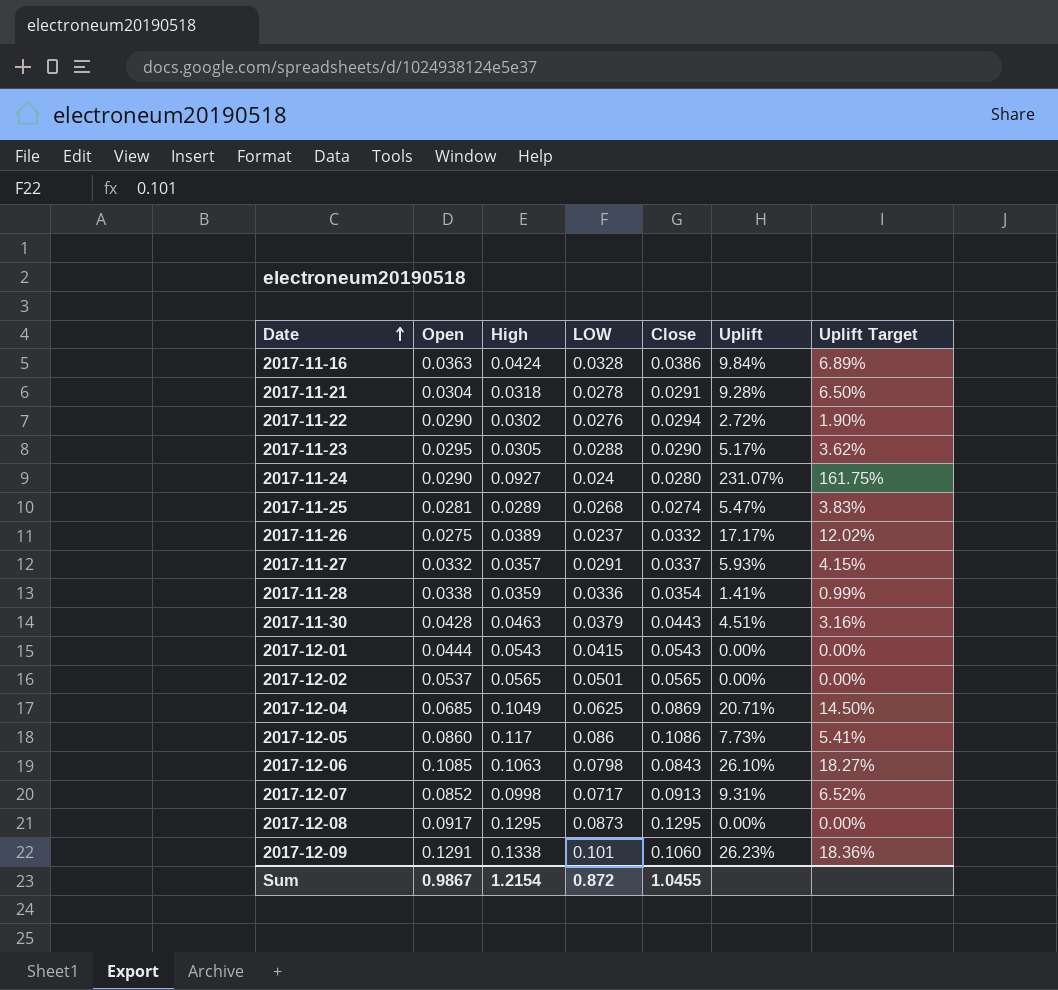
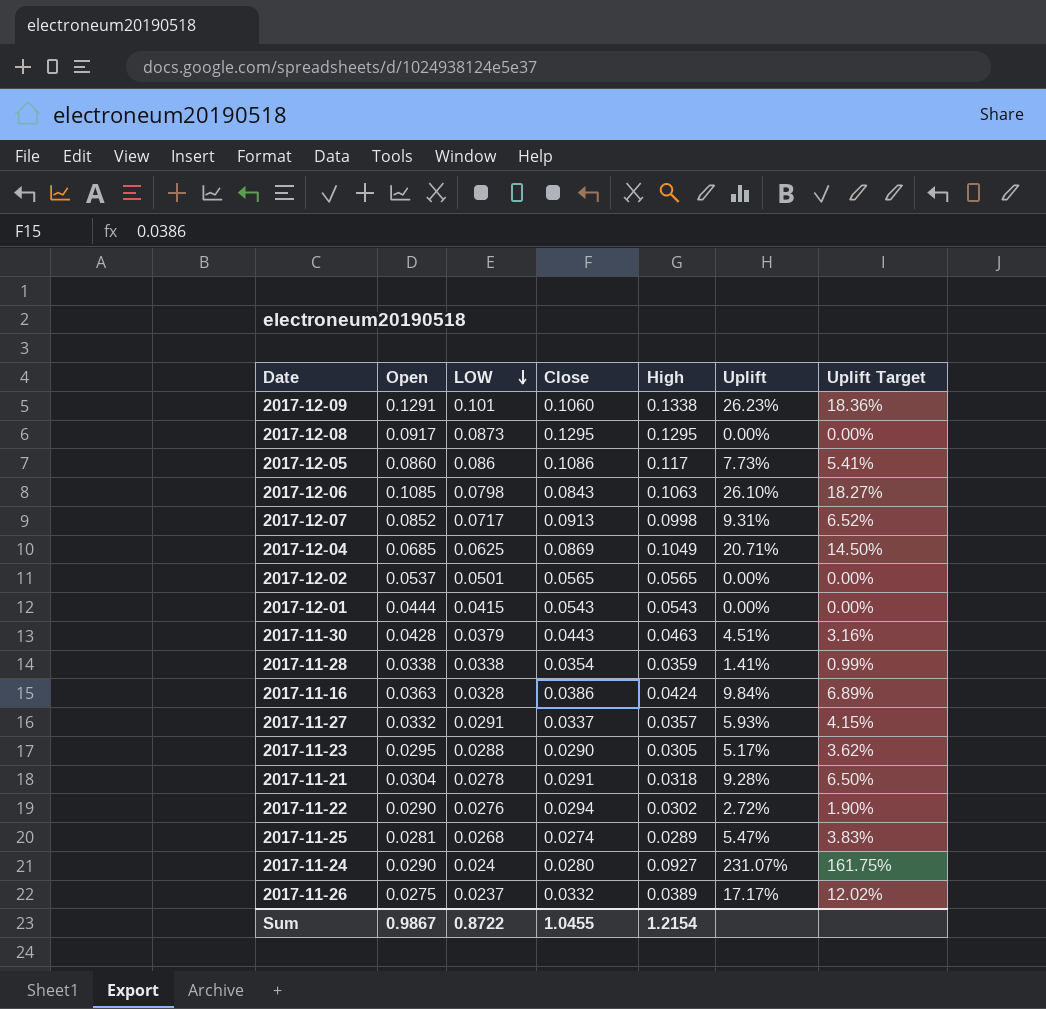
row order: Date ascending -> LOW descending
column High | position: 3 -> 5
2017-11-28 | LOW: 0.0336 -> 0.0338
Sum | LOW: 0.872 -> 0.8722

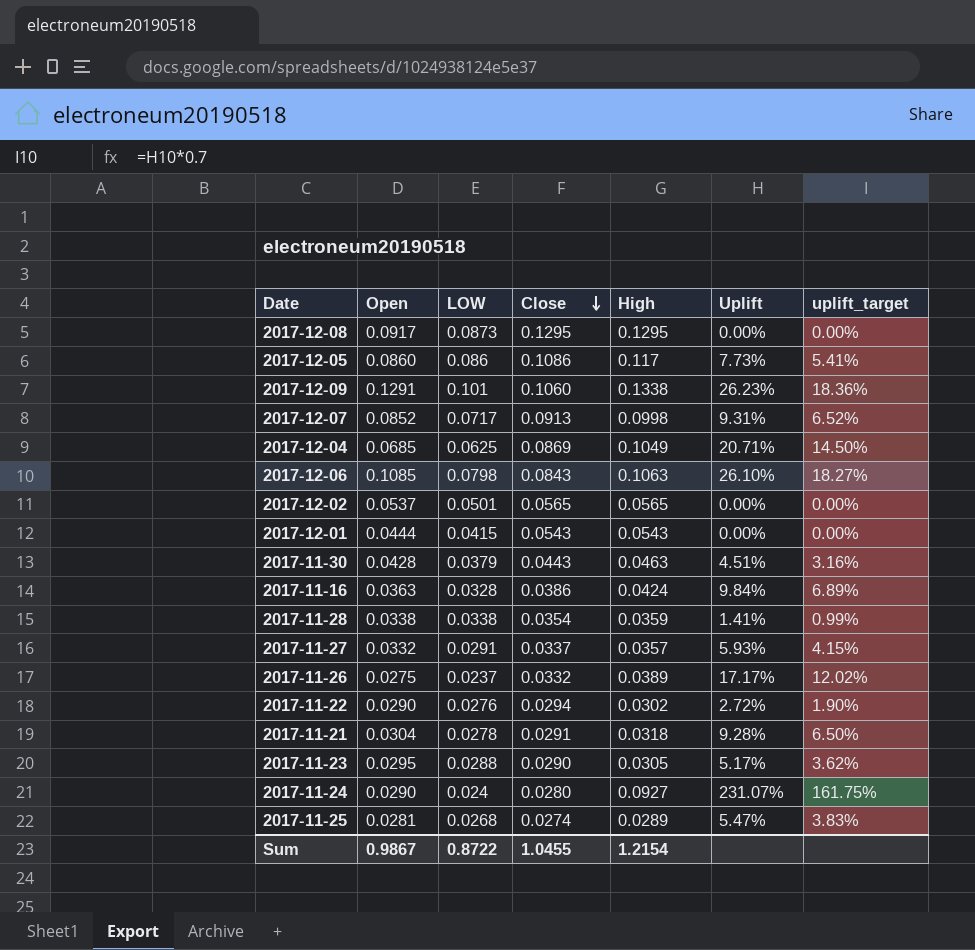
row order: LOW descending -> Close descending
column name: Uplift Target -> uplift_target

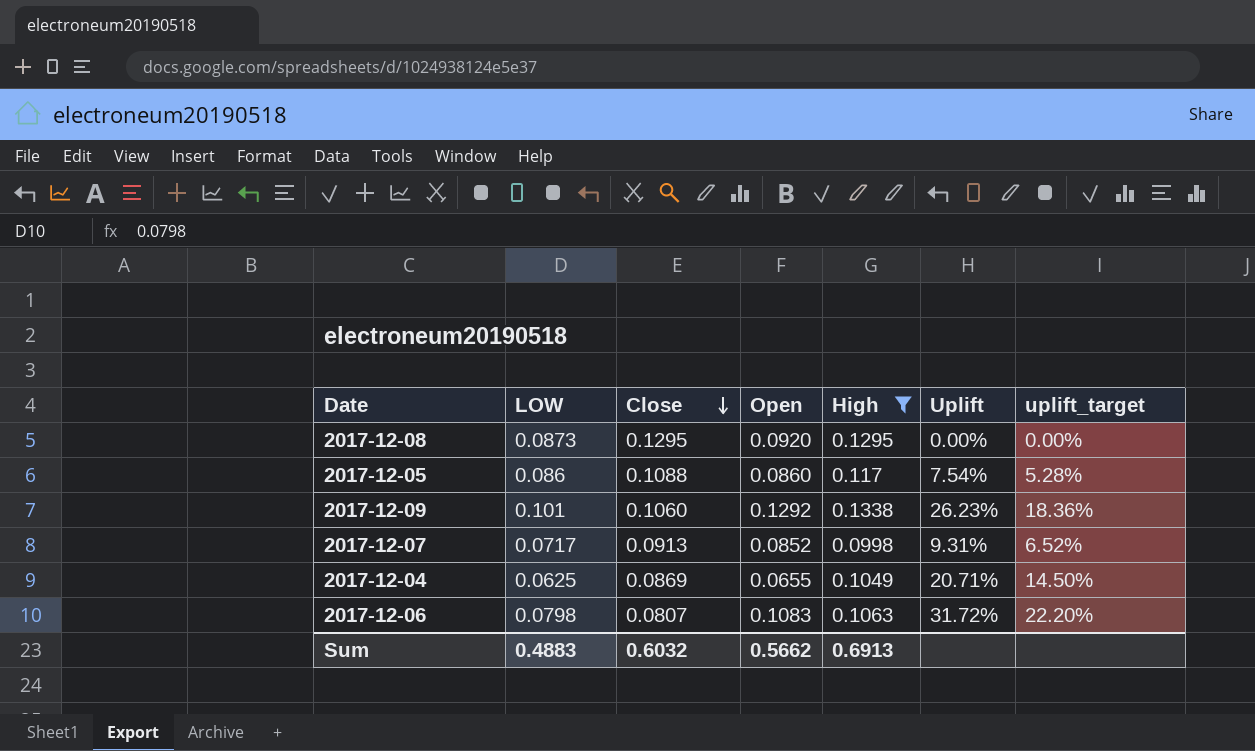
filter: none -> High >= 0.0998
column Open | position: 2 -> 4
2017-12-08 | Open: 0.0917 -> 0.0920
2017-12-05 | Close: 0.1086 -> 0.1088
2017-12-05 | Uplift: 7.73% -> 7.54%
2017-12-05 | uplift_target: 5.41% -> 5.28%
2017-12-09 | Open: 0.1291 -> 0.1292
2017-12-04 | Open: 0.0685 -> 0.0655
2017-12-06 | Close: 0.0843 -> 0.0807
2017-12-06 | Open: 0.1085 -> 0.1083
2017-12-06 | Uplift: 26.10% -> 31.72%
2017-12-06 | uplift_target: 18.27% -> 22.20%
Sum | LOW: 0.8722 -> 0.4883
Sum | Close: 1.0455 -> 0.6032
Sum | Open: 0.9867 -> 0.5662
Sum | High: 1.2154 -> 0.6913

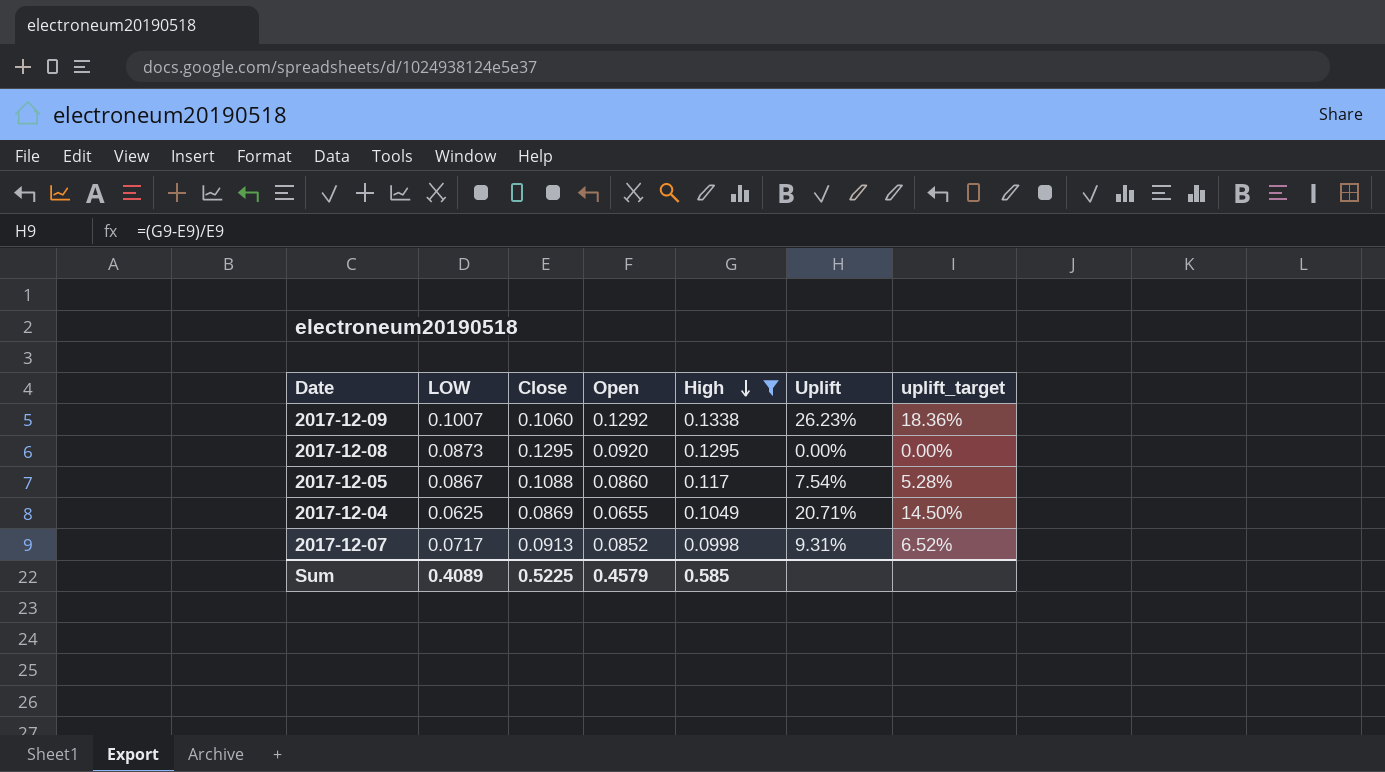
row order: Close descending -> High descending
row 2017-12-06: 0.0798 | 0.0807 | 0.1083 | 0.1063 | 31.72% | 22.20% -> none
2017-12-09 | LOW: 0.101 -> 0.1007
2017-12-05 | LOW: 0.086 -> 0.0867
Sum | LOW: 0.4883 -> 0.4089
Sum | Close: 0.6032 -> 0.5225
Sum | Open: 0.5662 -> 0.4579
Sum | High: 0.6913 -> 0.585

